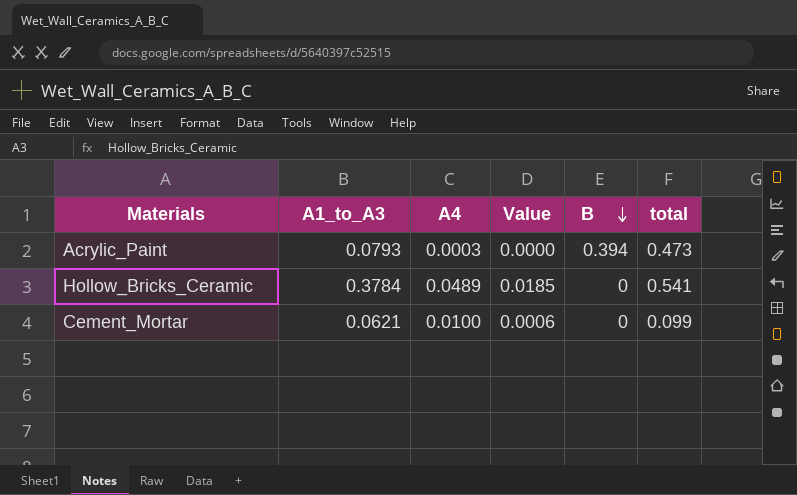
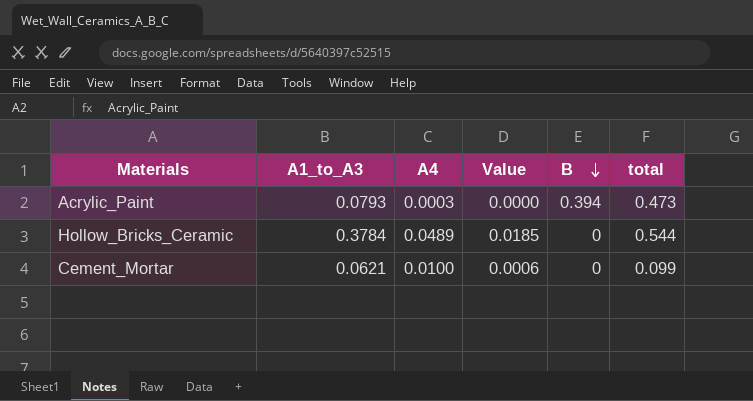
Hollow_Bricks_Ceramic | total: 0.541 -> 0.544

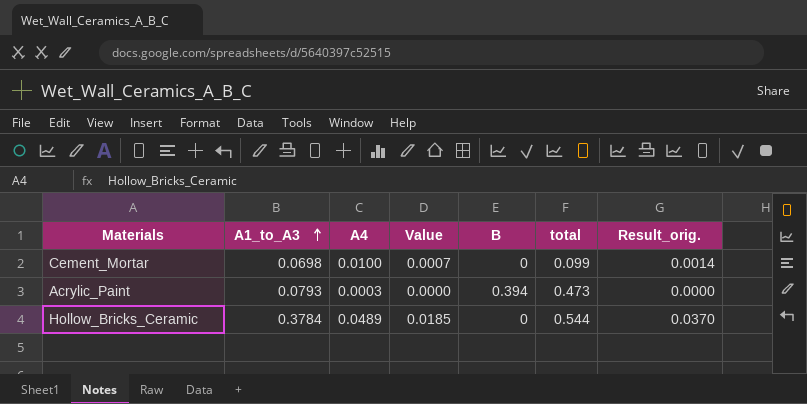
row order: B descending -> A1_to_A3 ascending
column Result_orig. | formula: none -> [Value] * 2
Cement_Mortar | A1_to_A3: 0.0621 -> 0.0698
Cement_Mortar | Value: 0.0006 -> 0.0007

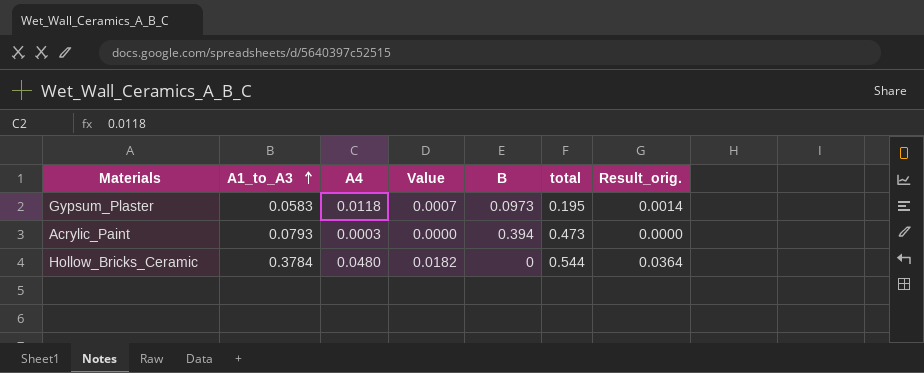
row Cement_Mortar: 0.0698 | 0.0100 | 0.0007 | 0 | 0.099 | 0.0014 -> none
row Gypsum_Plaster: none -> 0.0583 | 0.0118 | 0.0007 | 0.0973 | 0.195 | 0.0014
Hollow_Bricks_Ceramic | A4: 0.0489 -> 0.0480
Hollow_Bricks_Ceramic | Value: 0.0185 -> 0.0182
Hollow_Bricks_Ceramic | Result_orig.: 0.0370 -> 0.0364

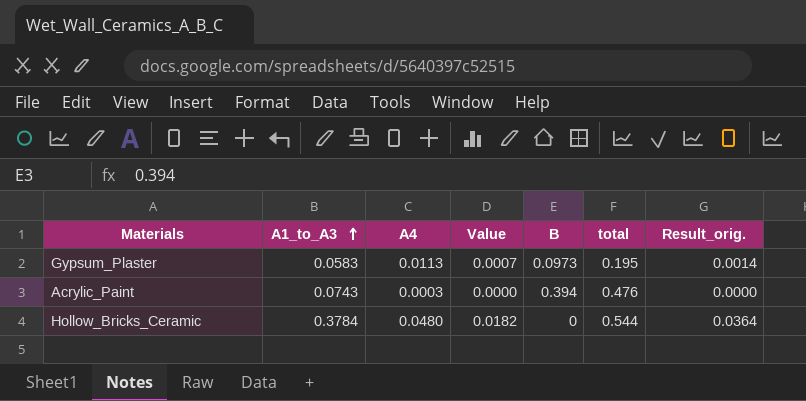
Gypsum_Plaster | A4: 0.0118 -> 0.0113
Acrylic_Paint | A1_to_A3: 0.0793 -> 0.0743
Acrylic_Paint | total: 0.473 -> 0.476

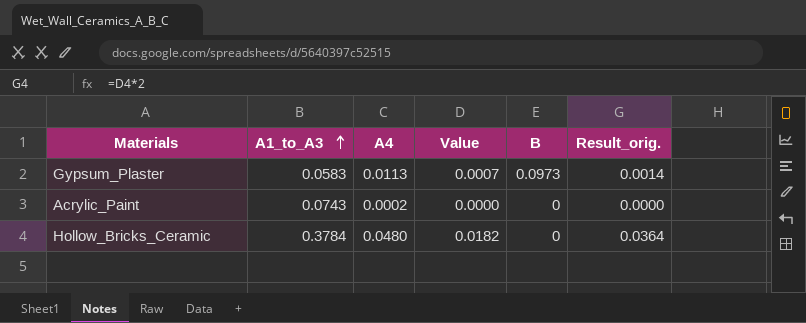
column total | position: 6 -> none
Acrylic_Paint | A4: 0.0003 -> 0.0002
Acrylic_Paint | B: 0.394 -> 0

